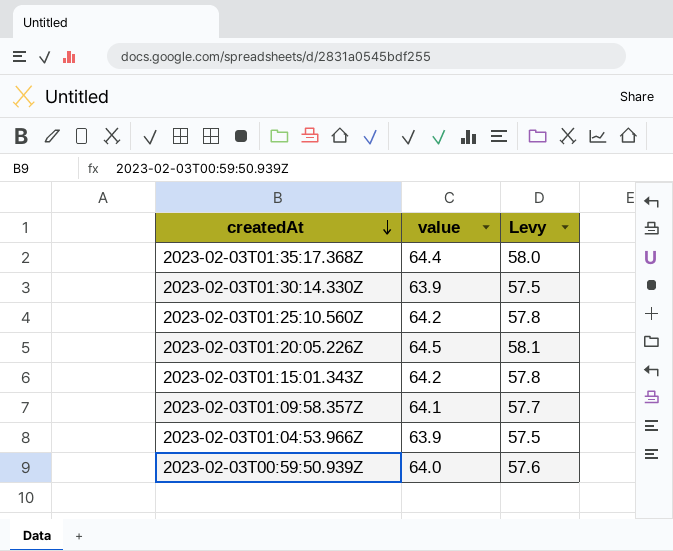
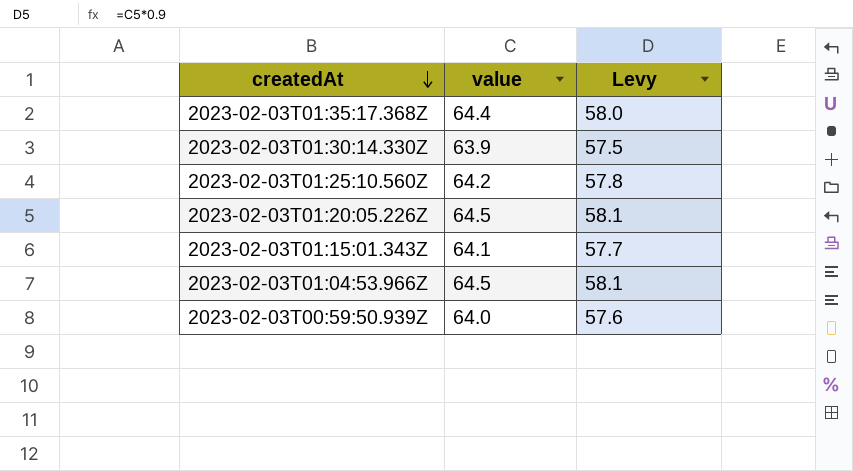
row 2023-02-03T01:09:58.357Z: 64.1 | 57.7 -> none
2023-02-03T01:15:01.343Z | value: 64.2 -> 64.1
2023-02-03T01:15:01.343Z | Levy: 57.8 -> 57.7
2023-02-03T01:04:53.966Z | value: 63.9 -> 64.5
2023-02-03T01:04:53.966Z | Levy: 57.5 -> 58.1

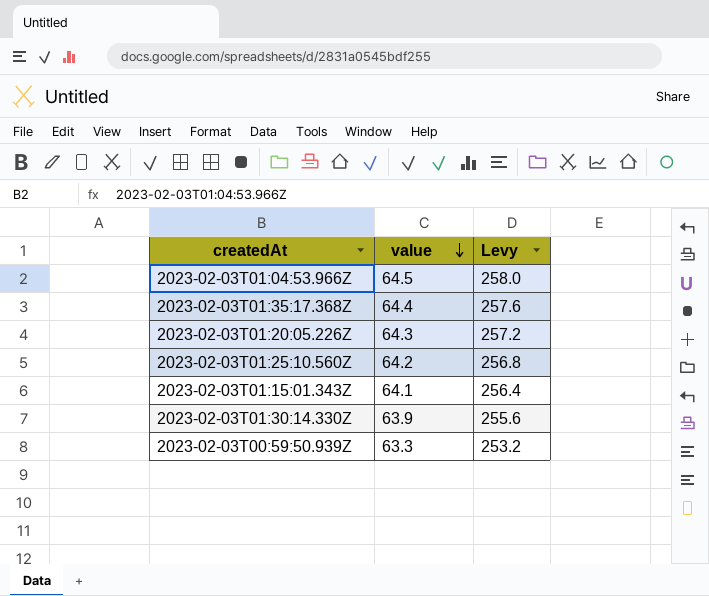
row order: createdAt descending -> value descending
column Levy | formula: [value] * 0.9 -> [value] * 4
2023-02-03T01:20:05.226Z | value: 64.5 -> 64.3
2023-02-03T00:59:50.939Z | value: 64.0 -> 63.3

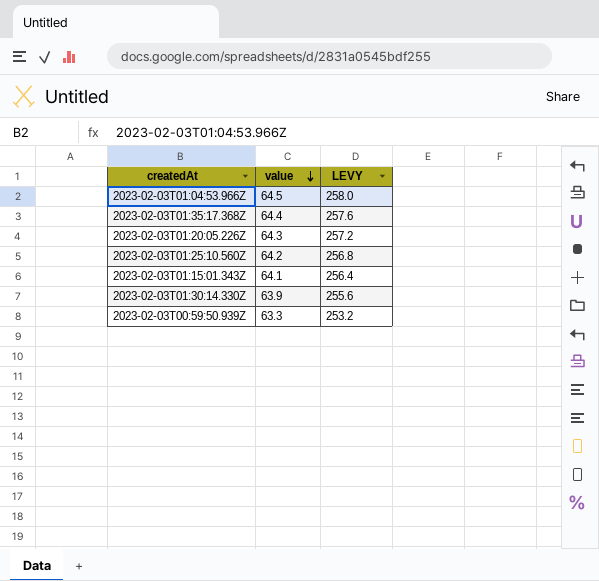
column name: Levy -> LEVY

